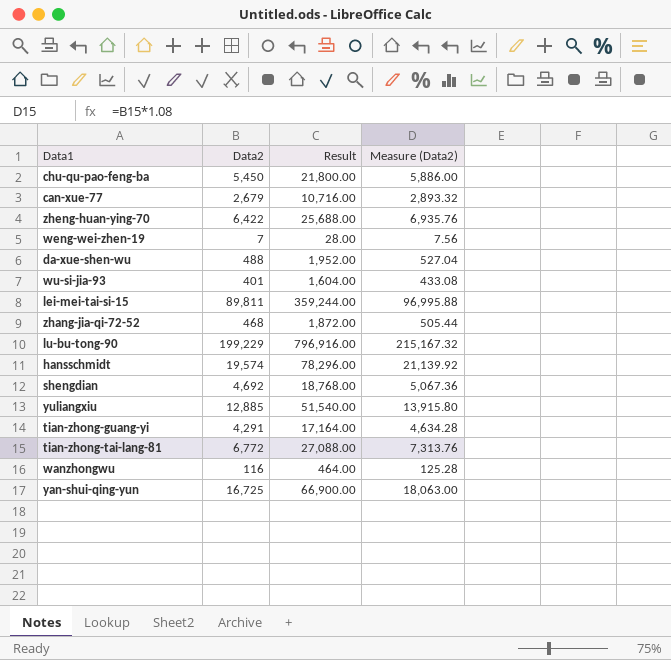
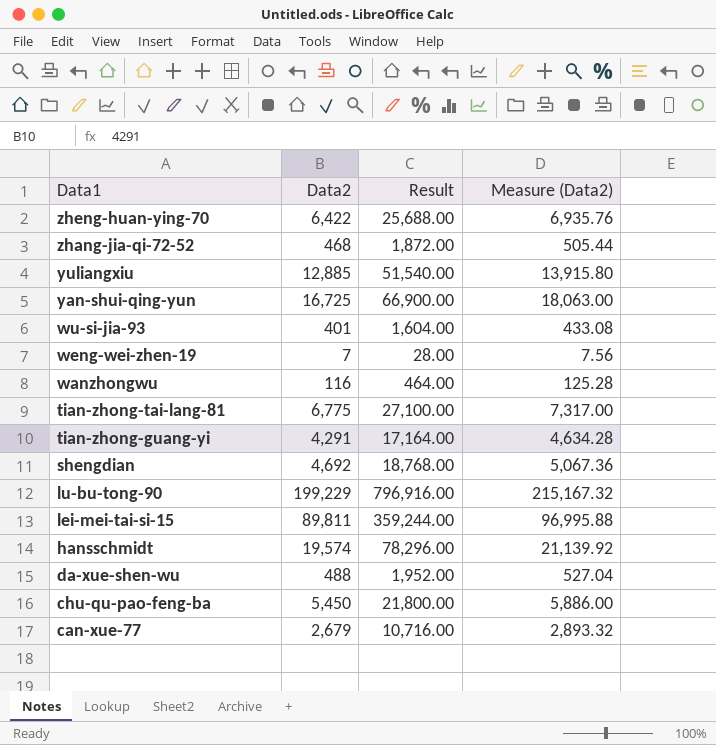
row order: none -> Data1 descending
tian-zhong-tai-lang-81 | Data2: 6,772 -> 6,775
tian-zhong-tai-lang-81 | Result: 27,088.00 -> 27,100.00
tian-zhong-tai-lang-81 | Measure (Data2): 7,313.76 -> 7,317.00

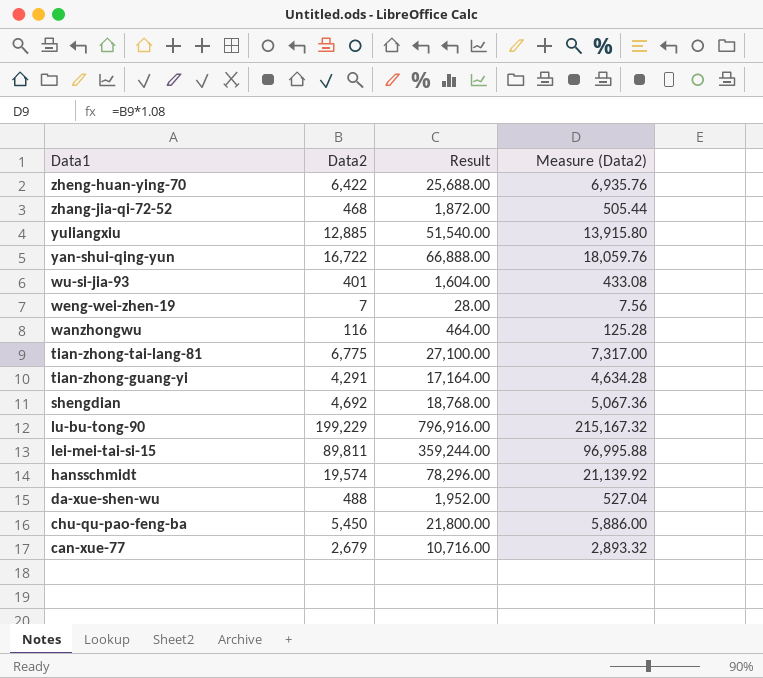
yan-shui-qing-yun | Data2: 16,725 -> 16,722
yan-shui-qing-yun | Result: 66,900.00 -> 66,888.00
yan-shui-qing-yun | Measure (Data2): 18,063.00 -> 18,059.76

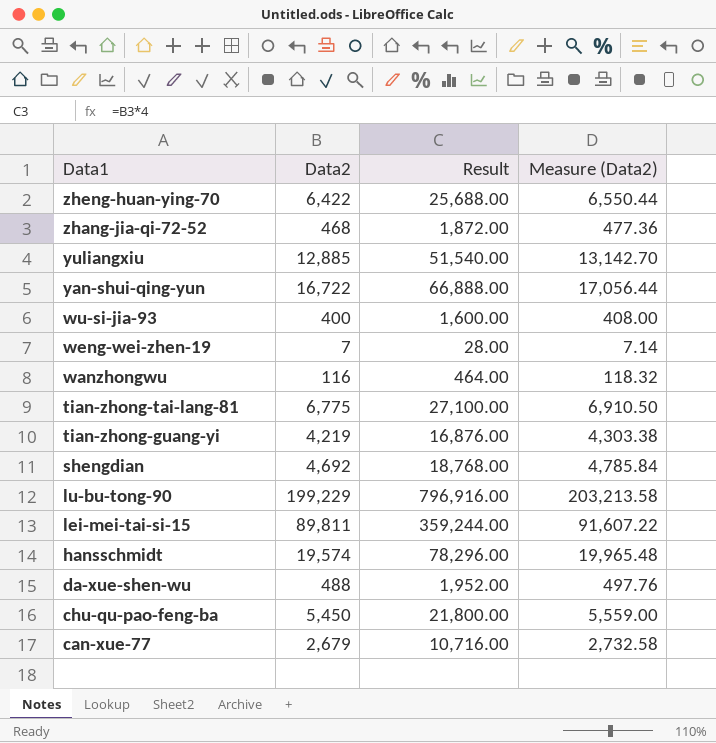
column Measure (Data2) | formula: [Data2] * 1.08 -> [Data2] * 1.02
wu-si-jia-93 | Data2: 401 -> 400
wu-si-jia-93 | Result: 1,604.00 -> 1,600.00
tian-zhong-guang-yi | Data2: 4,291 -> 4,219
tian-zhong-guang-yi | Result: 17,164.00 -> 16,876.00

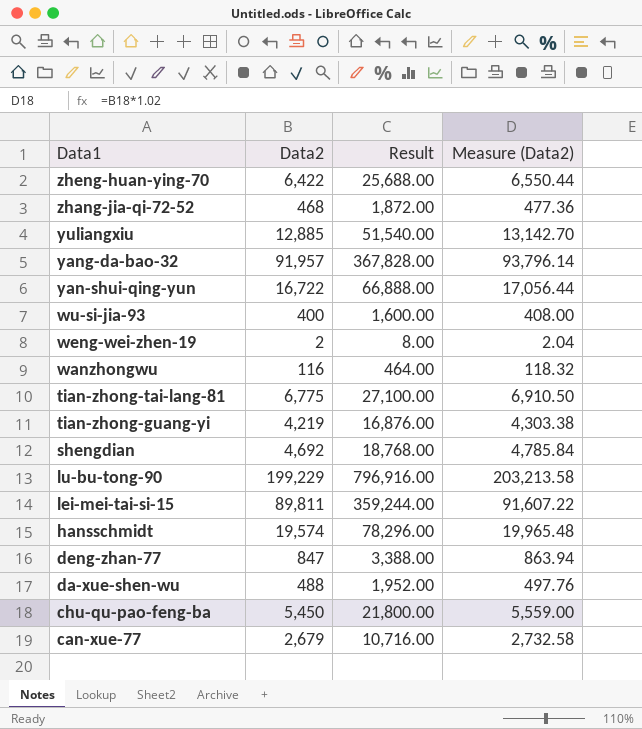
row yang-da-bao-32: none -> 91,957 | 367,828.00 | 93,796.14
weng-wei-zhen-19 | Data2: 7 -> 2
weng-wei-zhen-19 | Result: 28.00 -> 8.00
weng-wei-zhen-19 | Measure (Data2): 7.14 -> 2.04
row deng-zhan-77: none -> 847 | 3,388.00 | 863.94

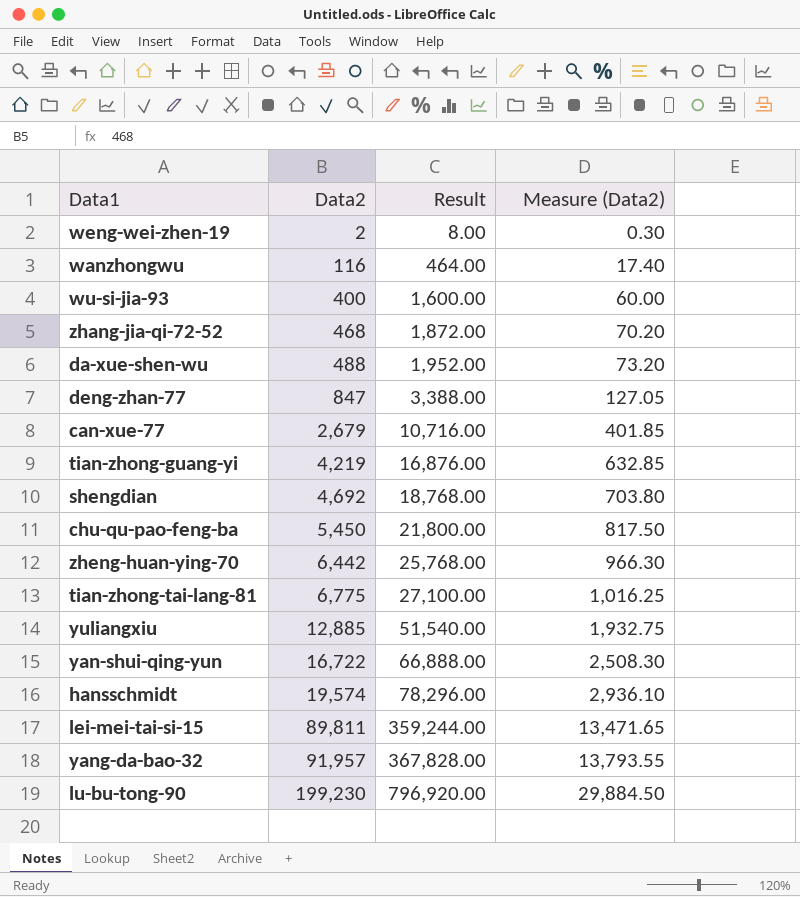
row order: Data1 descending -> Data2 ascending
column Measure (Data2) | formula: [Data2] * 1.02 -> [Data2] * 0.15
zheng-huan-ying-70 | Data2: 6,422 -> 6,442
zheng-huan-ying-70 | Result: 25,688.00 -> 25,768.00
lu-bu-tong-90 | Data2: 199,229 -> 199,230
lu-bu-tong-90 | Result: 796,916.00 -> 796,920.00

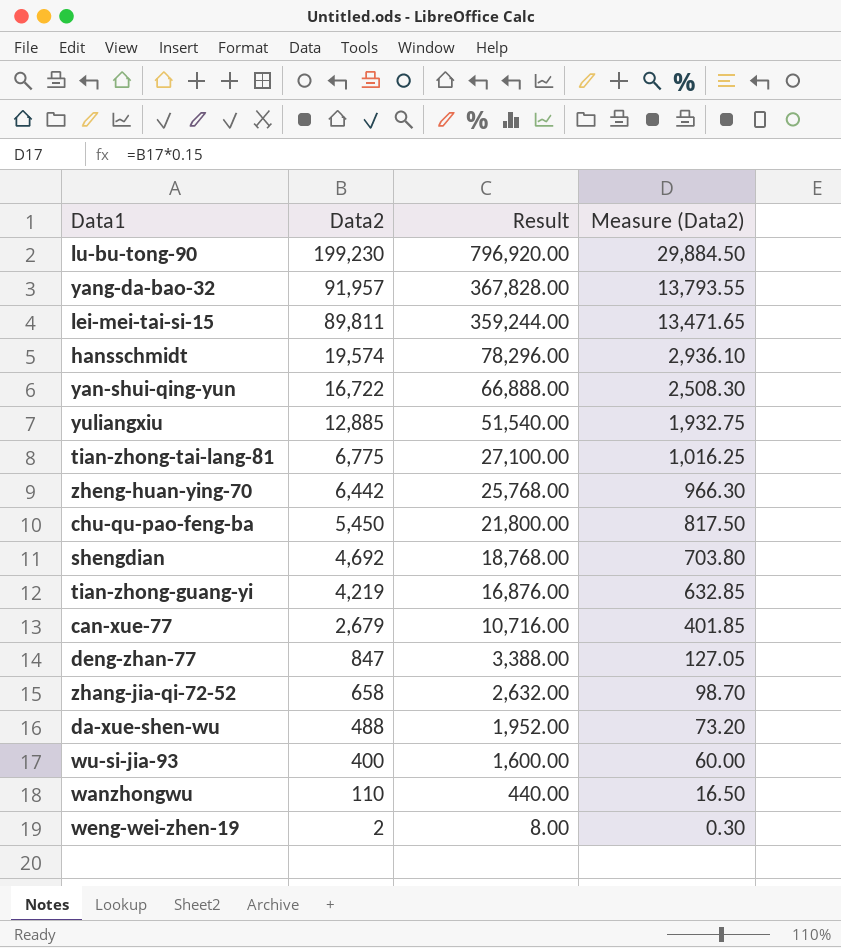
row order: Data2 ascending -> Data2 descending
zhang-jia-qi-72-52 | Data2: 468 -> 658
zhang-jia-qi-72-52 | Result: 1,872.00 -> 2,632.00
zhang-jia-qi-72-52 | Measure (Data2): 70.20 -> 98.70
wanzhongwu | Data2: 116 -> 110
wanzhongwu | Result: 464.00 -> 440.00
wanzhongwu | Measure (Data2): 17.40 -> 16.50

